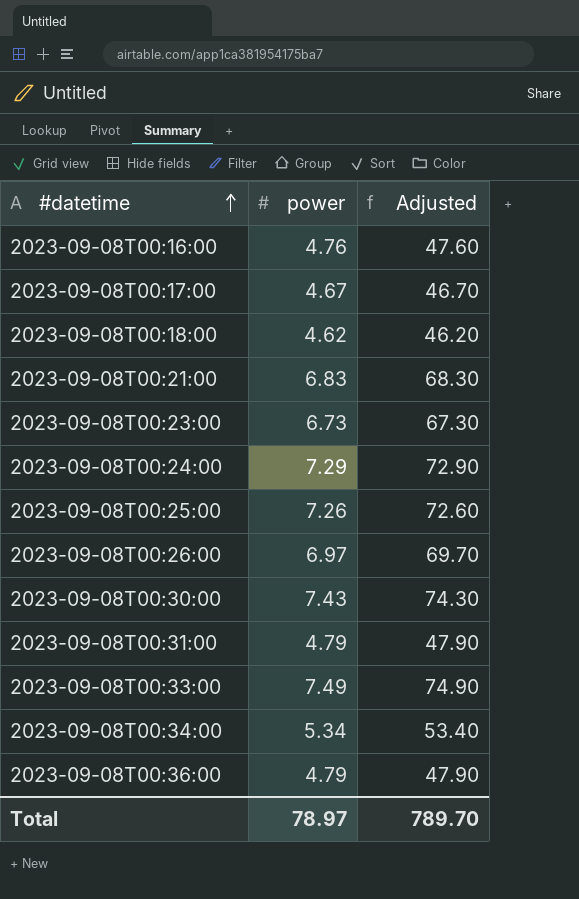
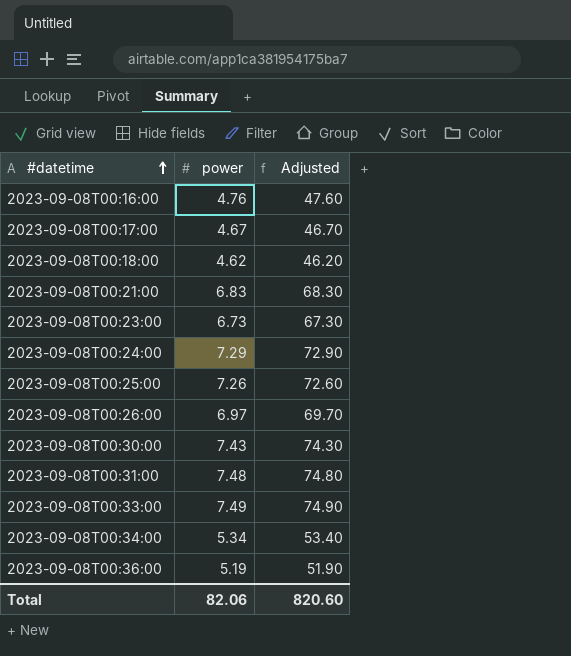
2023-09-08T00:31:00 | power: 4.79 -> 7.48
2023-09-08T00:31:00 | Adjusted: 47.90 -> 74.80
2023-09-08T00:36:00 | power: 4.79 -> 5.19
2023-09-08T00:36:00 | Adjusted: 47.90 -> 51.90
Total | power: 78.97 -> 82.06
Total | Adjusted: 789.70 -> 820.60

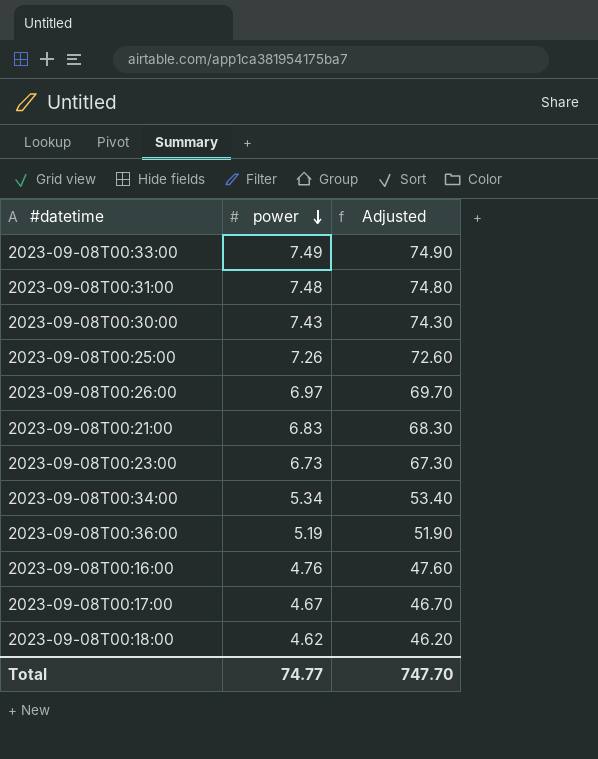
row order: #datetime ascending -> power descending
row 2023-09-08T00:24:00: 7.29 | 72.90 -> none
Total | power: 82.06 -> 74.77
Total | Adjusted: 820.60 -> 747.70

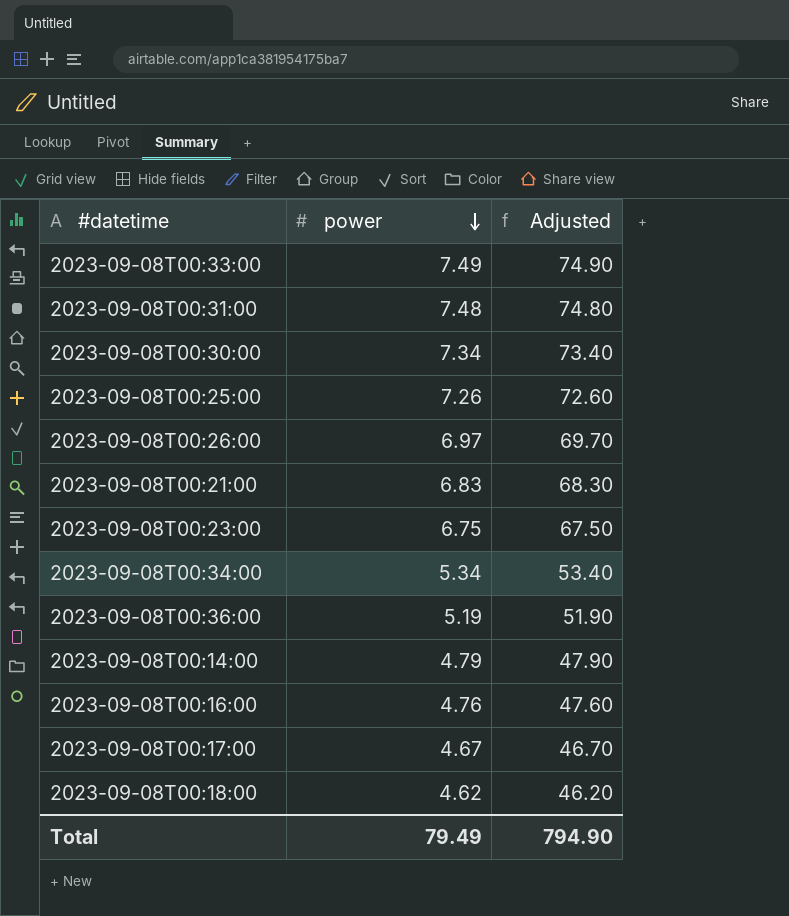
2023-09-08T00:30:00 | power: 7.43 -> 7.34
2023-09-08T00:30:00 | Adjusted: 74.30 -> 73.40
2023-09-08T00:23:00 | power: 6.73 -> 6.75
2023-09-08T00:23:00 | Adjusted: 67.30 -> 67.50
row 2023-09-08T00:14:00: none -> 4.79 | 47.90
Total | power: 74.77 -> 79.49
Total | Adjusted: 747.70 -> 794.90

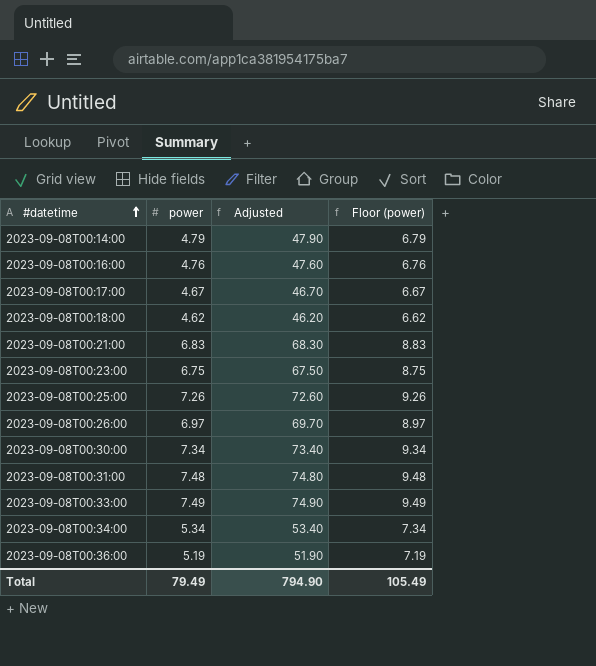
row order: power descending -> #datetime ascending
column Floor (power) | formula: none -> [power] + 2

